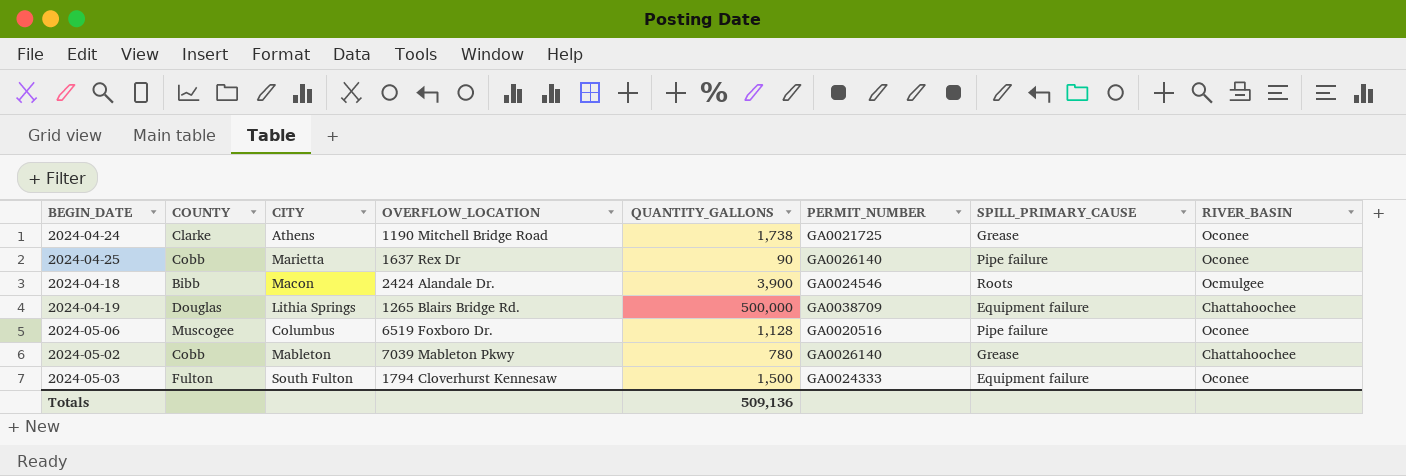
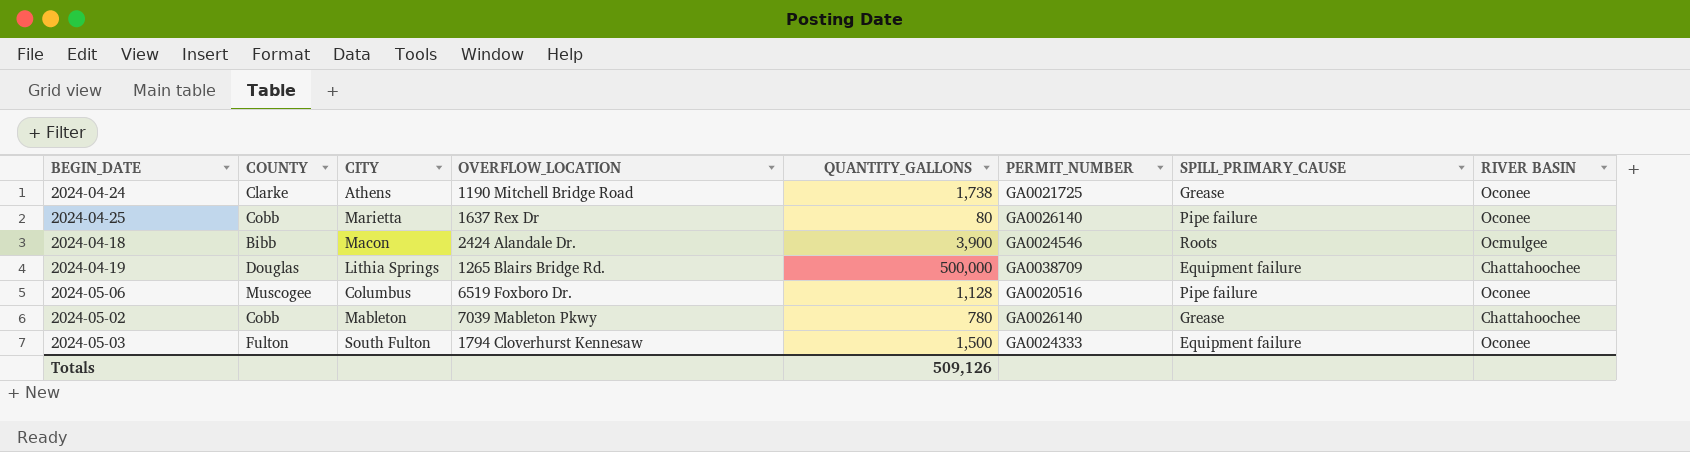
column name: RIVER_BASIN -> RIVER BASIN
2024-04-25 | QUANTITY_GALLONS: 90 -> 80
Totals | QUANTITY_GALLONS: 509,136 -> 509,126

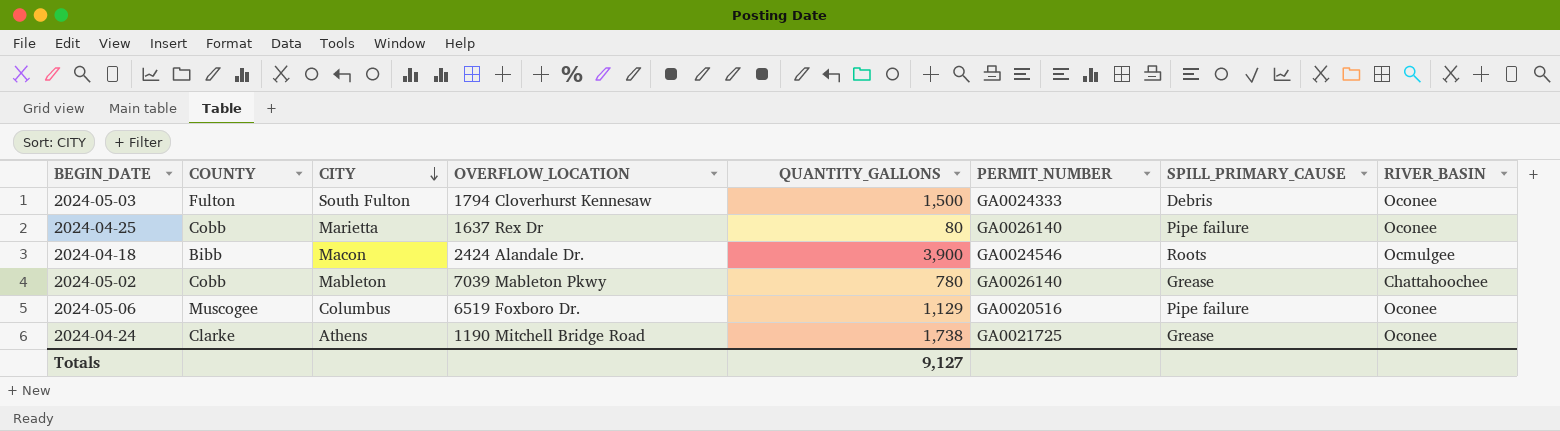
row order: none -> CITY descending
column name: RIVER BASIN -> RIVER_BASIN
row 2024-04-19: Douglas | Lithia Springs | 1265 Blairs Bridge Rd. | 500,000 | GA0038709 | Equipment failure | Chattahoochee -> none
2024-05-03 | SPILL_PRIMARY_CAUSE: Equipment failure -> Debris
2024-05-06 | QUANTITY_GALLONS: 1,128 -> 1,129
Totals | QUANTITY_GALLONS: 509,126 -> 9,127

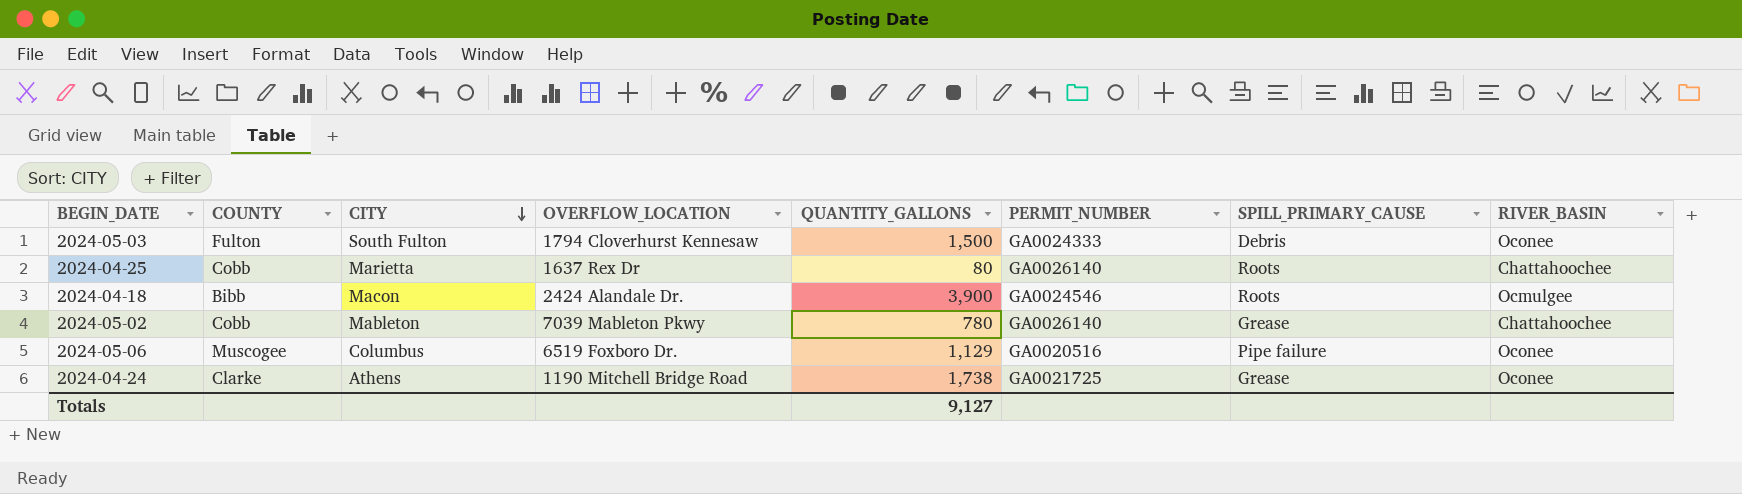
2024-04-25 | SPILL_PRIMARY_CAUSE: Pipe failure -> Roots
2024-04-25 | RIVER_BASIN: Oconee -> Chattahoochee

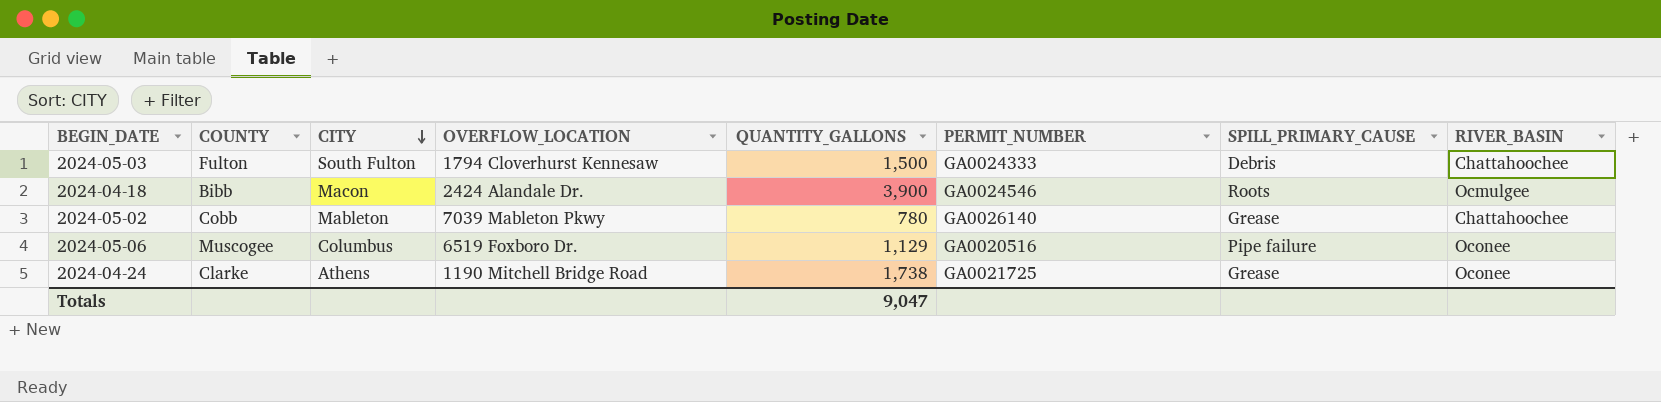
row 2024-04-25: Cobb | Marietta | 1637 Rex Dr | 80 | GA0026140 | Roots | Chattahoochee -> none
2024-05-03 | RIVER_BASIN: Oconee -> Chattahoochee
Totals | QUANTITY_GALLONS: 9,127 -> 9,047

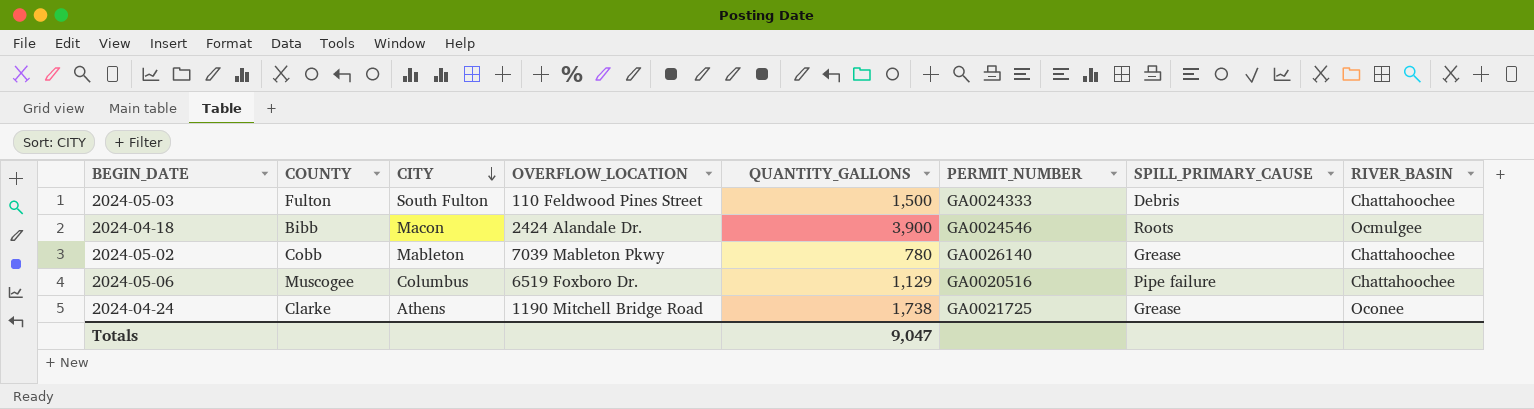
2024-05-03 | OVERFLOW_LOCATION: 1794 Cloverhurst Kennesaw -> 110 Feldwood Pines Street
2024-05-06 | RIVER_BASIN: Oconee -> Chattahoochee

